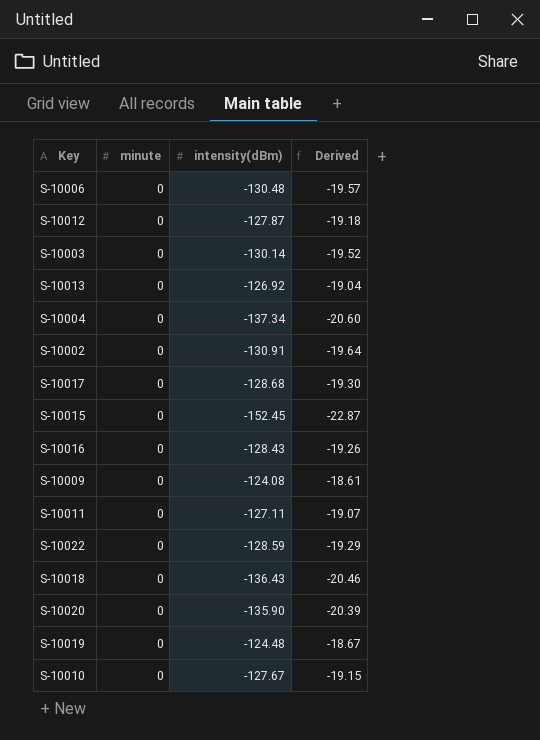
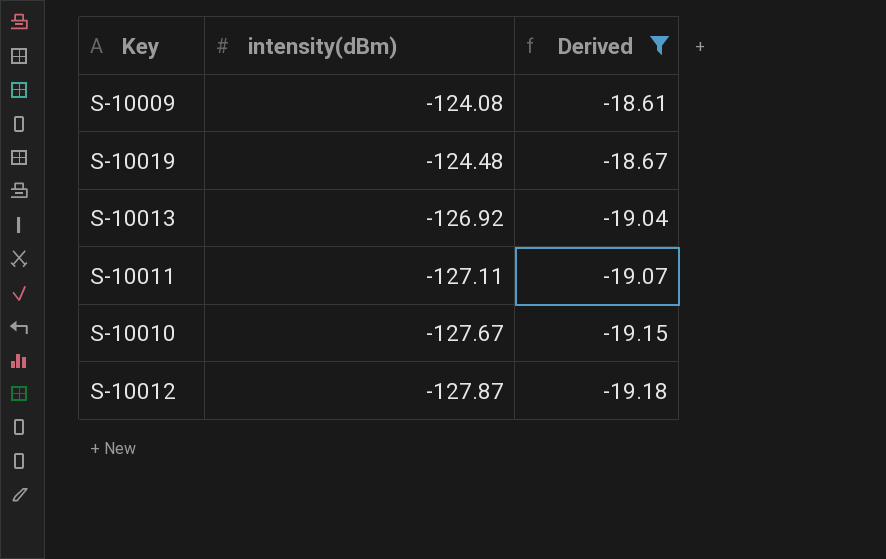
filter: none -> Derived >= -19.18
row order: none -> intensity(dBm) descending
column minute | position: 2 -> none

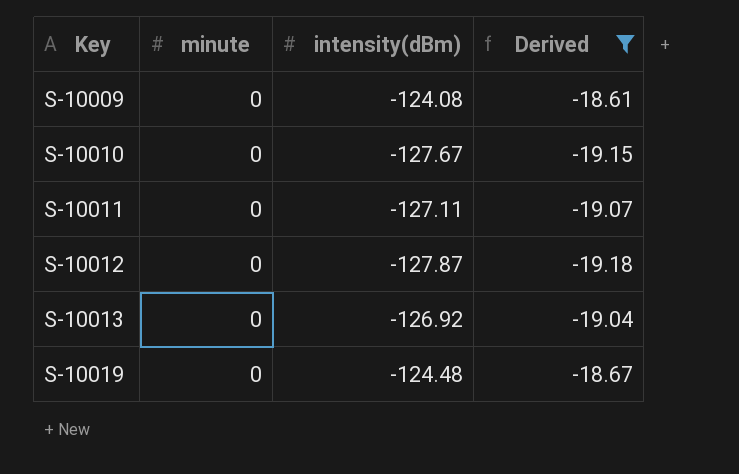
row order: intensity(dBm) descending -> Key ascending
column minute | position: none -> 2

